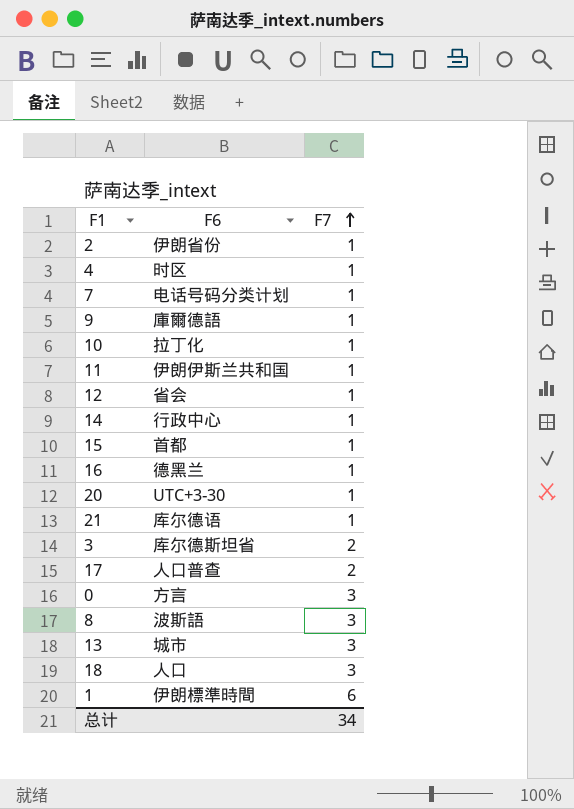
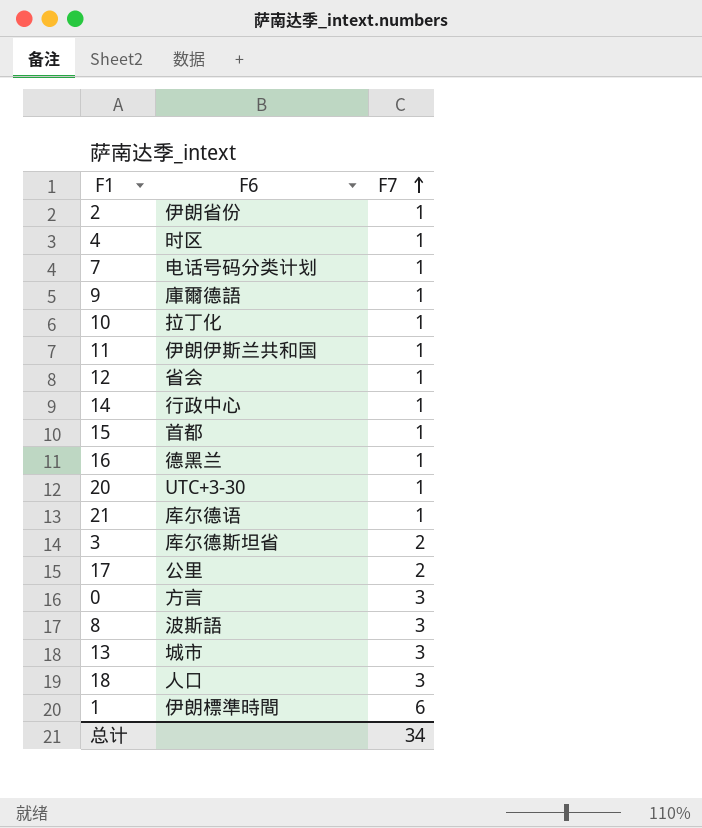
17 | F6: 人口普查 -> 公里

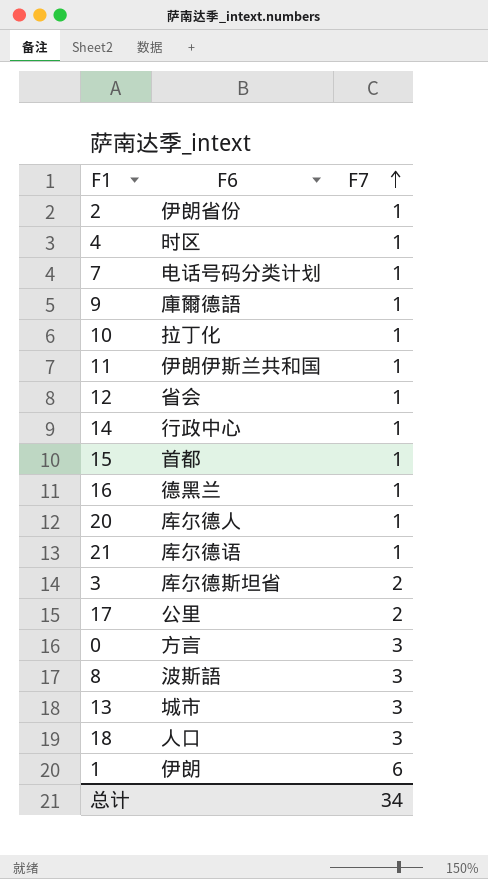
20 | F6: UTC+3-30 -> 库尔德人
1 | F6: 伊朗標準時間 -> 伊朗

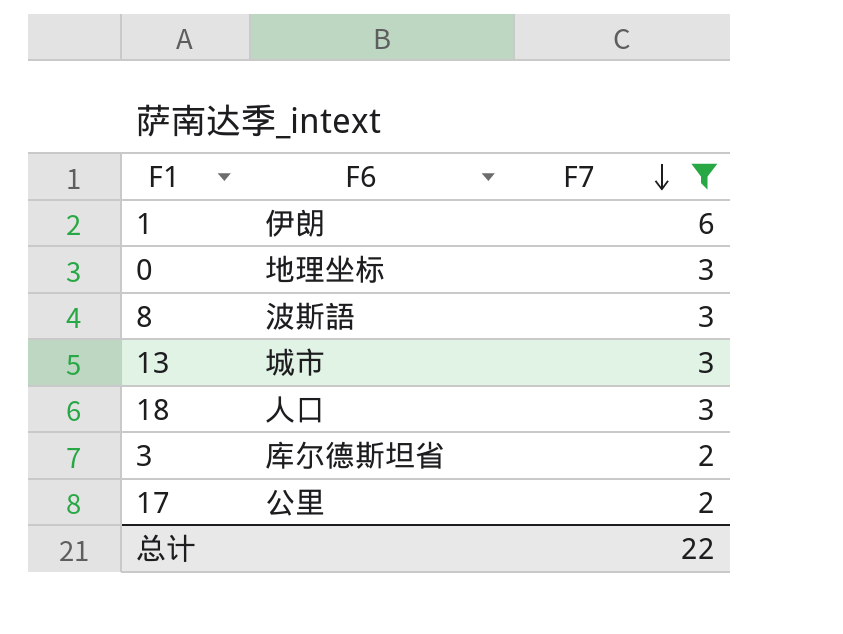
filter: none -> F7 != 1
row order: F7 ascending -> F7 descending
0 | F6: 方言 -> 地理坐标
总计 | F7: 34 -> 22

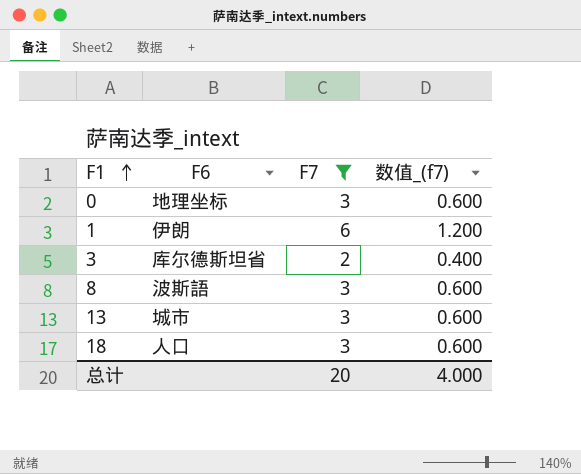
row order: F7 descending -> F1 ascending
column 数值_(f7) | formula: none -> [F7] * 0.2
row 17: 公里 | 2 -> none
总计 | F7: 22 -> 20

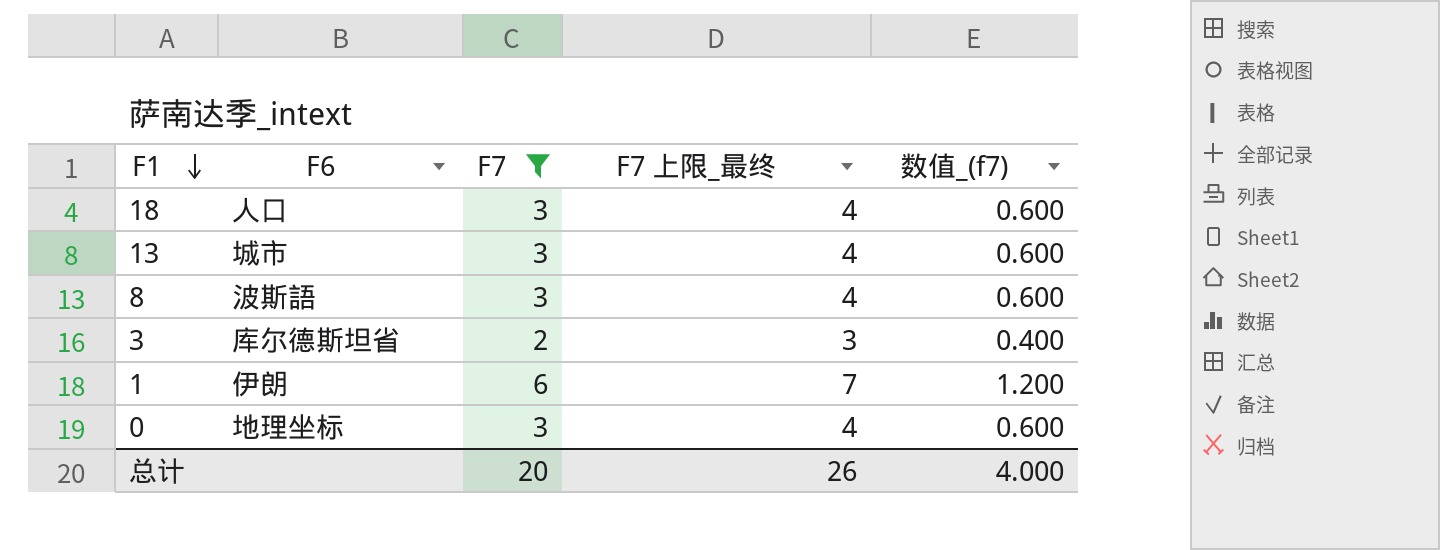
row order: F1 ascending -> F1 descending
column F7 上限_最终 | formula: none -> [F7] + 1

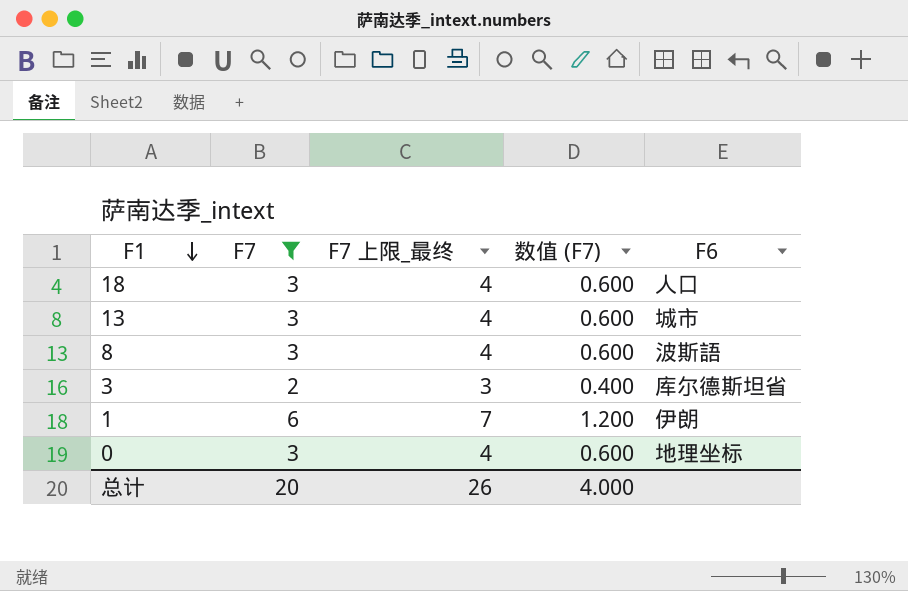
column name: 数值_(f7) -> 数值 (F7)
column F6 | position: 2 -> 5

